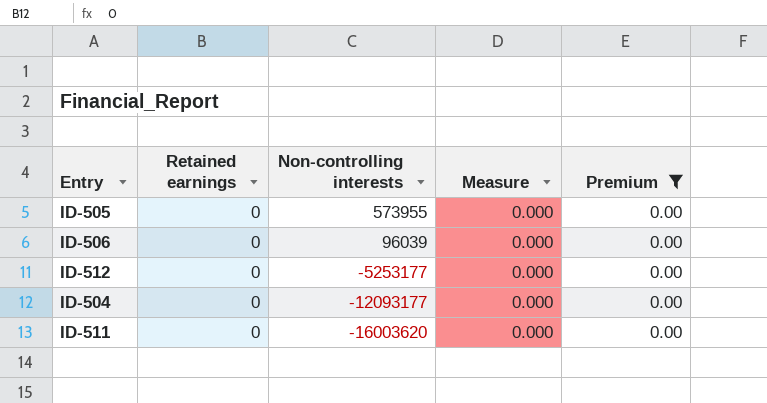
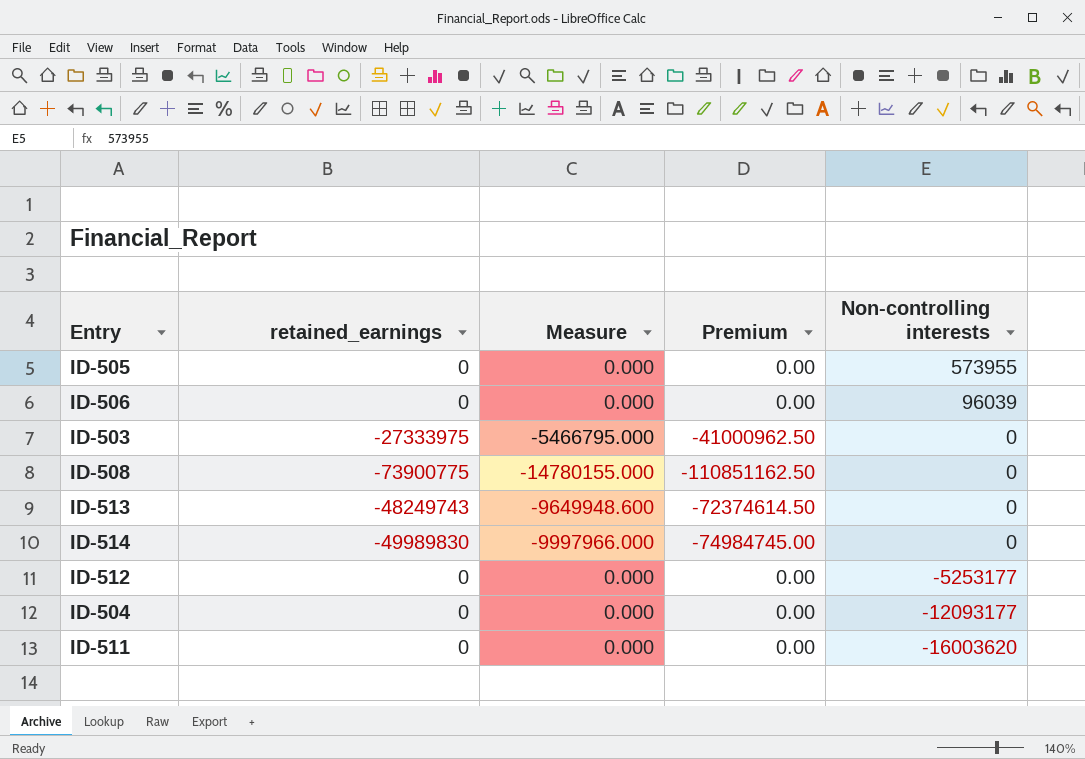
filter: Premium = 0.00 -> none
column name: Retained earnings -> retained_earnings
column Non-controlling interests | position: 3 -> 5

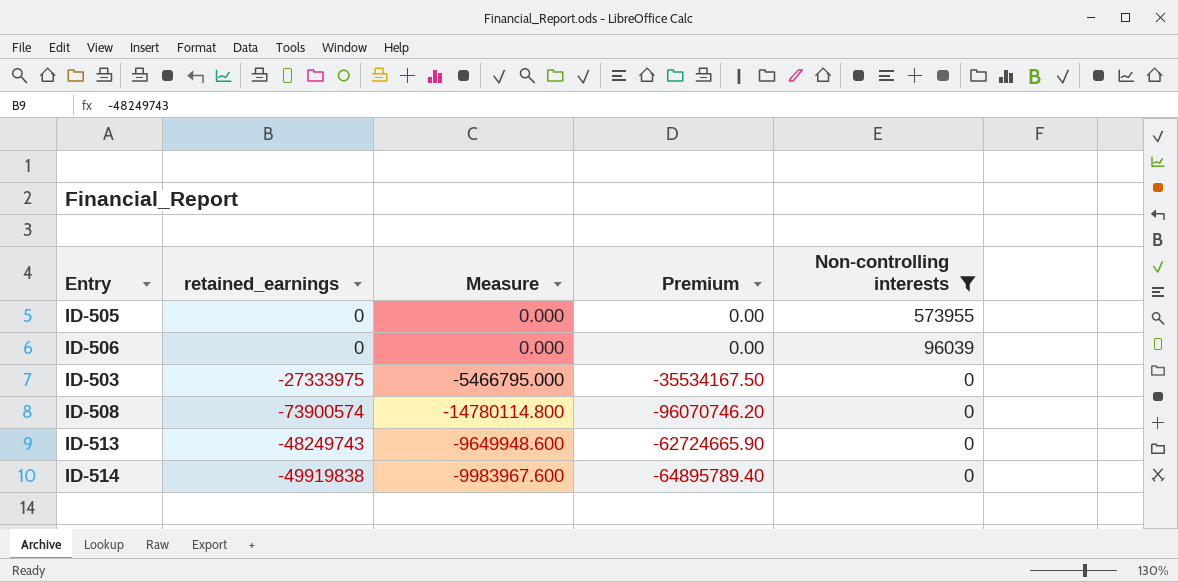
filter: none -> Non-controlling interests >= 0
column Premium | formula: [retained_earnings] * 1.5 -> [retained_earnings] * 1.3
ID-508 | retained_earnings: -73900775 -> -73900574
ID-508 | Measure: -14780155.000 -> -14780114.800
ID-514 | retained_earnings: -49989830 -> -49919838
ID-514 | Measure: -9997966.000 -> -9983967.600

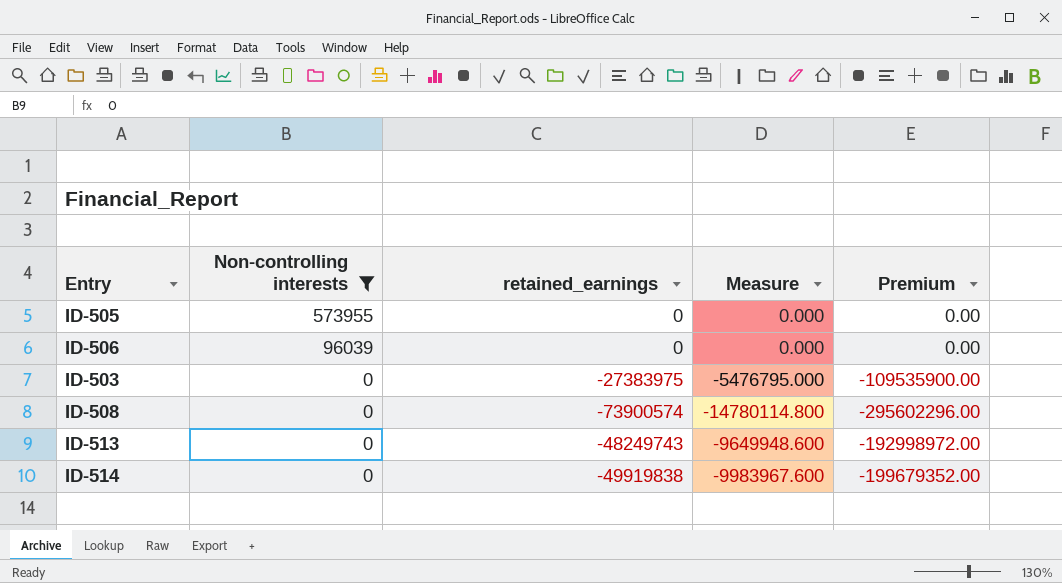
column Non-controlling interests | position: 5 -> 2
column Premium | formula: [retained_earnings] * 1.3 -> [retained_earnings] * 4
ID-503 | retained_earnings: -27333975 -> -27383975
ID-503 | Measure: -5466795.000 -> -5476795.000

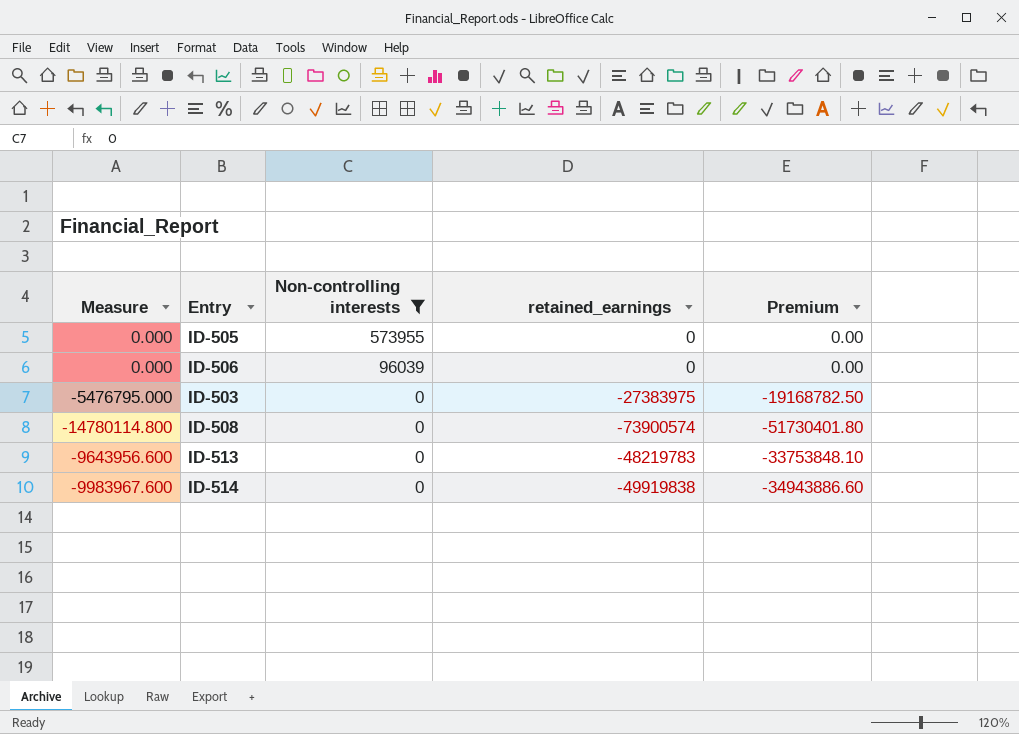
column Measure | position: 4 -> 1
column Premium | formula: [retained_earnings] * 4 -> [retained_earnings] * 0.7
ID-513 | Measure: -9649948.600 -> -9643956.600
ID-513 | retained_earnings: -48249743 -> -48219783

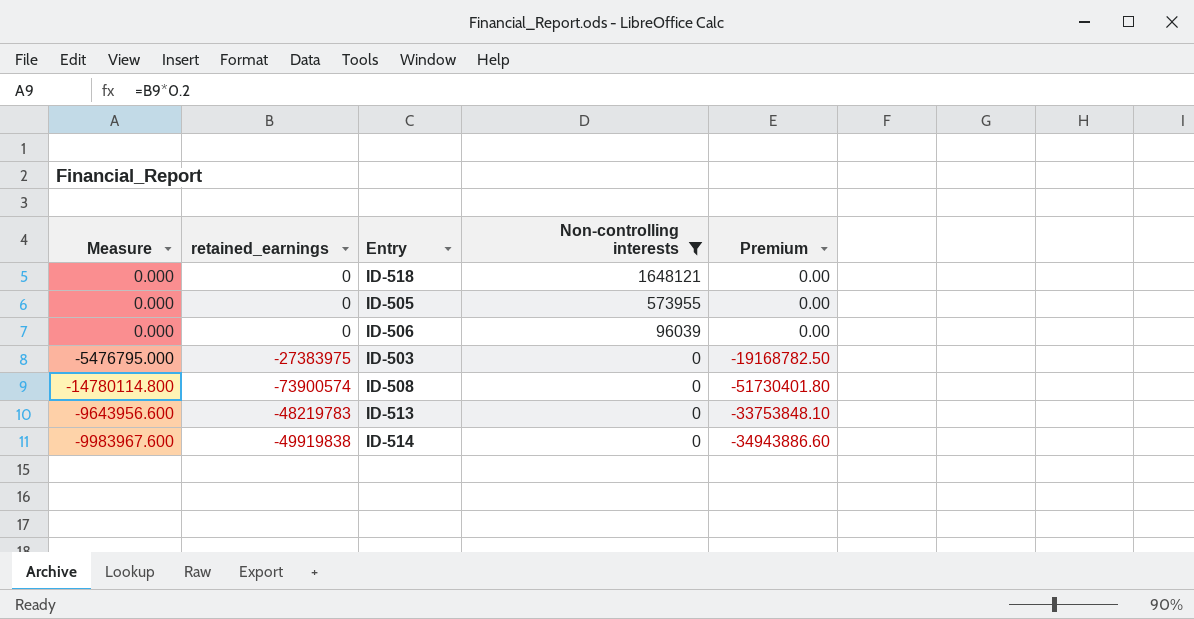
column retained_earnings | position: 4 -> 2
row ID-518: none -> 0.000 | 0 | 1648121 | 0.00

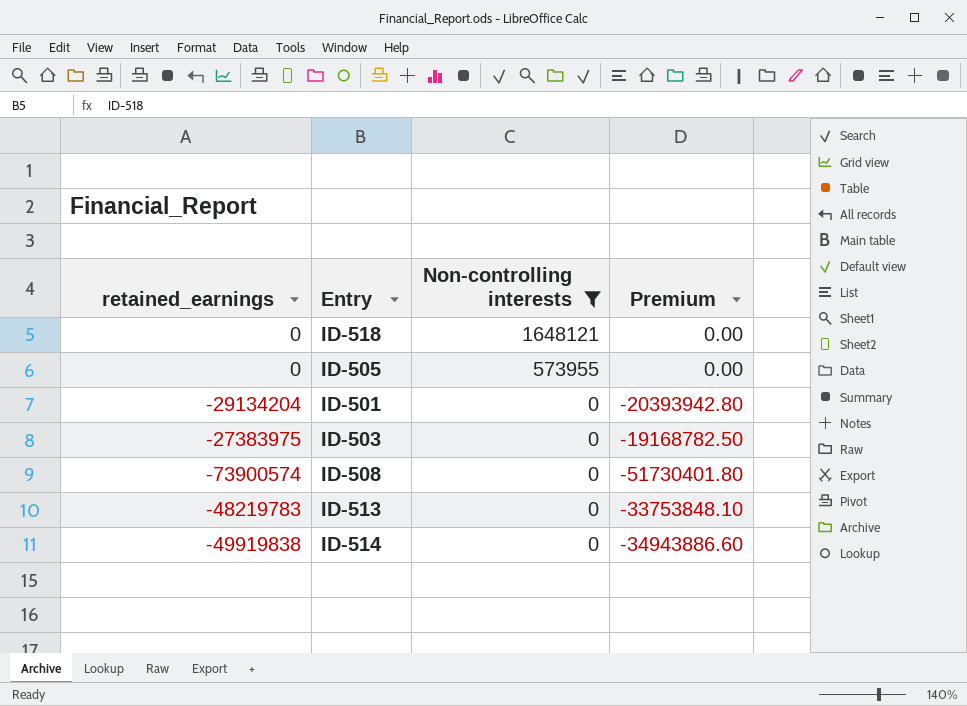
column Measure | formula: [retained_earnings] * 0.2 -> none
row ID-506: 0.000 | 0 | 96039 | 0.00 -> none
row ID-501: none -> -29134204 | 0 | -20393942.80

